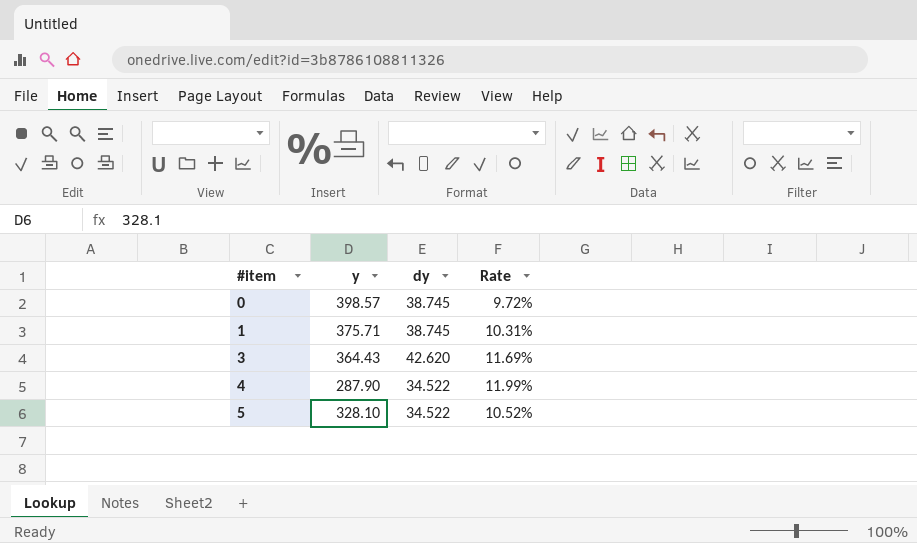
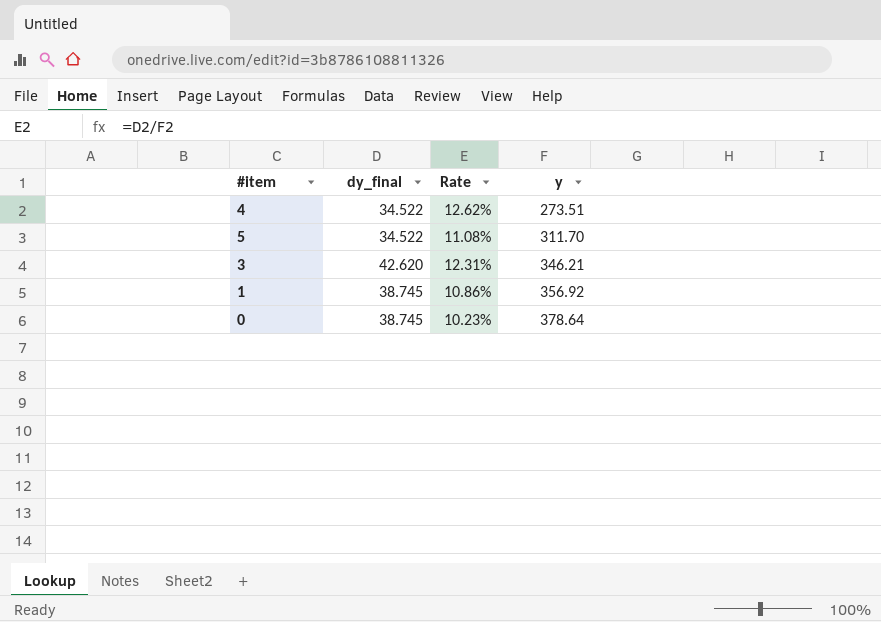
row order: #item ascending -> y ascending
column name: dy -> dy_final
column y | position: 2 -> 4
4 | Rate: 11.99% -> 12.62%
4 | y: 287.90 -> 273.51
5 | Rate: 10.52% -> 11.08%
5 | y: 328.10 -> 311.70
3 | Rate: 11.69% -> 12.31%
3 | y: 364.43 -> 346.21
1 | Rate: 10.31% -> 10.86%
1 | y: 375.71 -> 356.92
0 | Rate: 9.72% -> 10.23%
0 | y: 398.57 -> 378.64

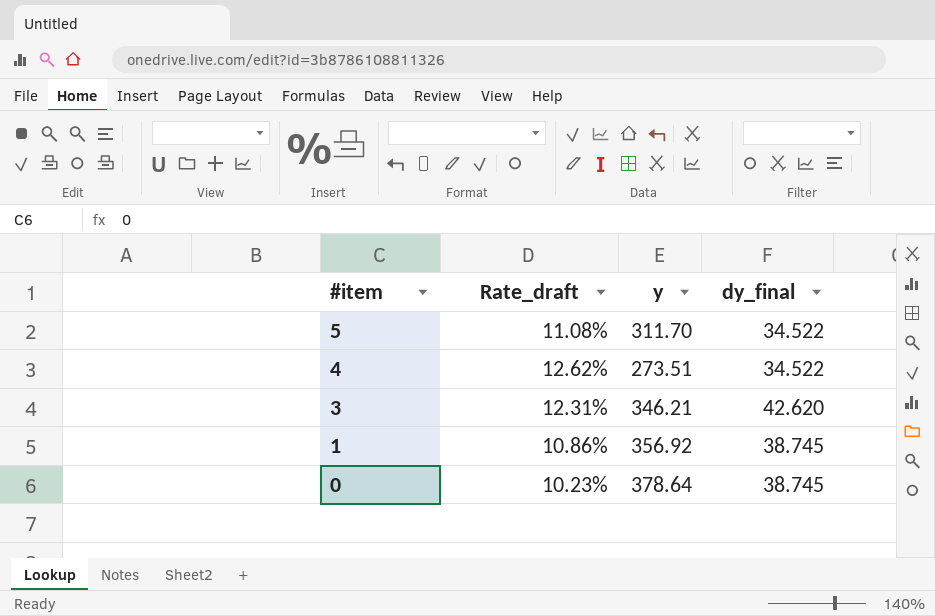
row order: y ascending -> #item descending
column name: Rate -> Rate_draft
column dy_final | position: 2 -> 4

